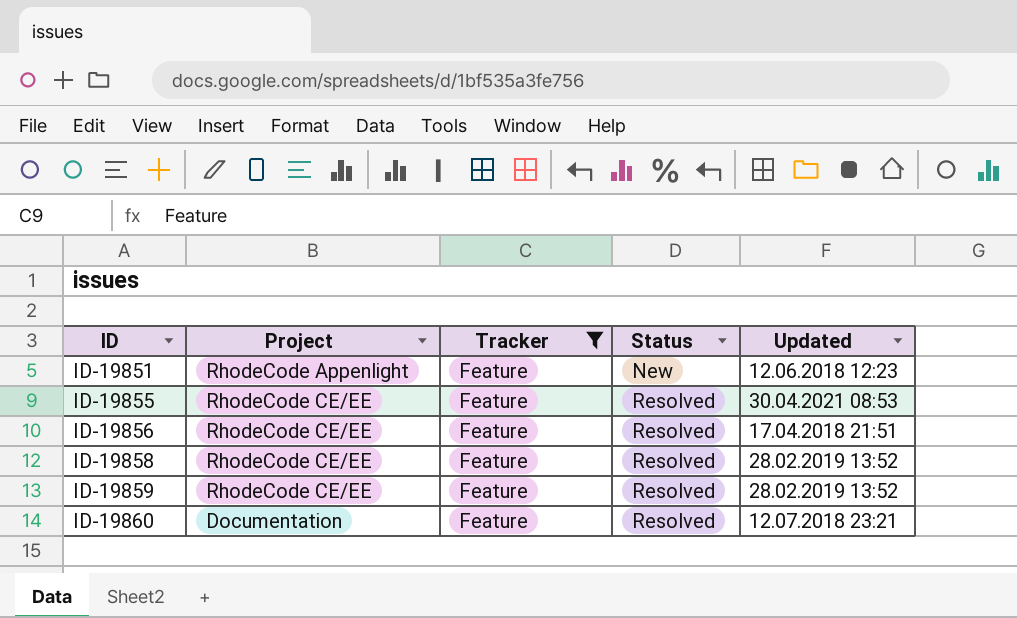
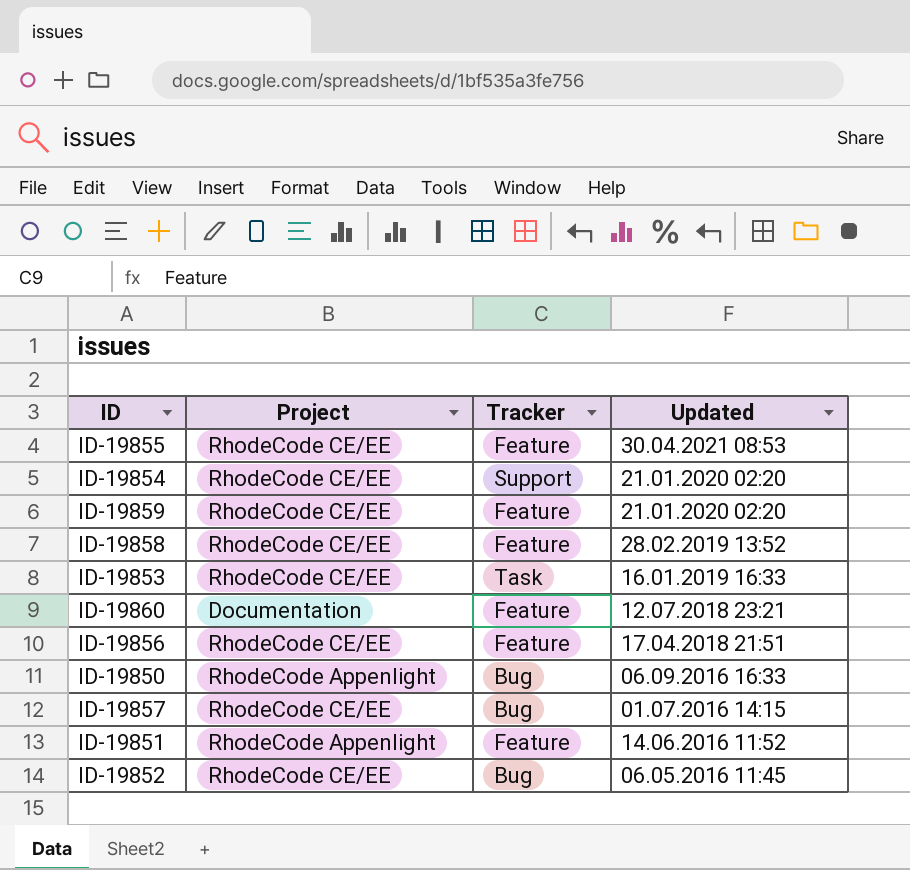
filter: Tracker = Feature -> none
row order: ID ascending -> Updated descending
column Status | position: 4 -> none
ID-19859 | Updated: 28.02.2019 13:52 -> 21.01.2020 02:20
ID-19851 | Updated: 12.06.2018 12:23 -> 14.06.2016 11:52

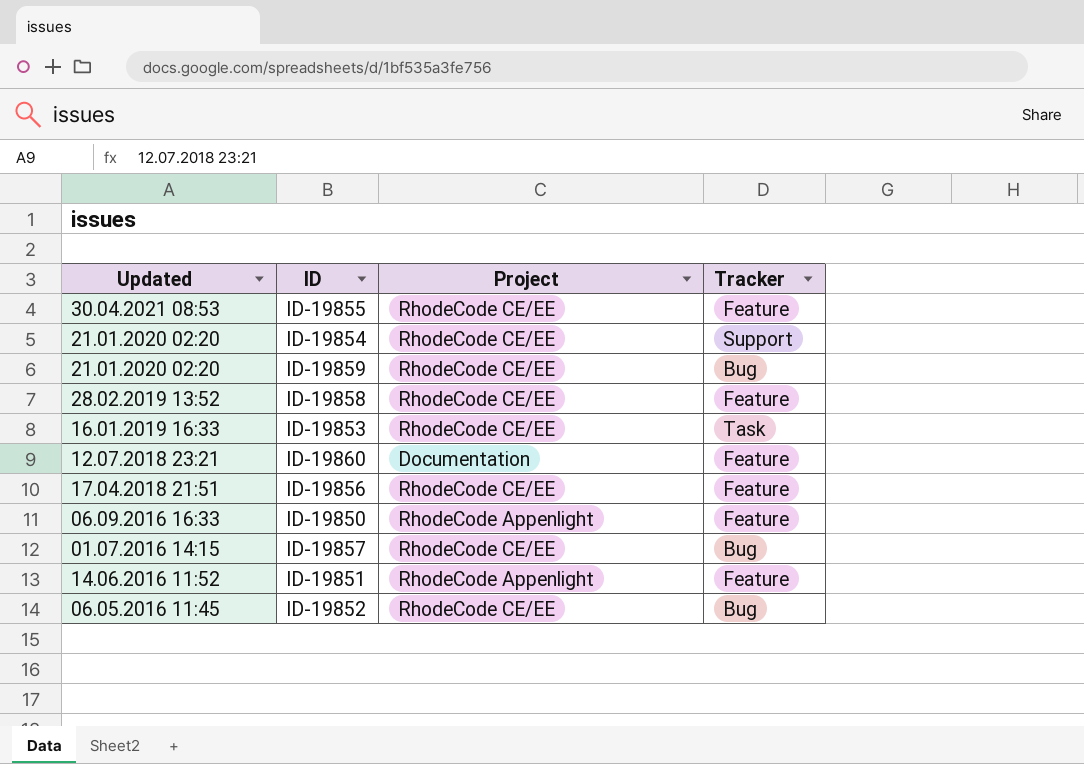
column Updated | position: 4 -> 1
ID-19859 | Tracker: Feature -> Bug
ID-19850 | Tracker: Bug -> Feature

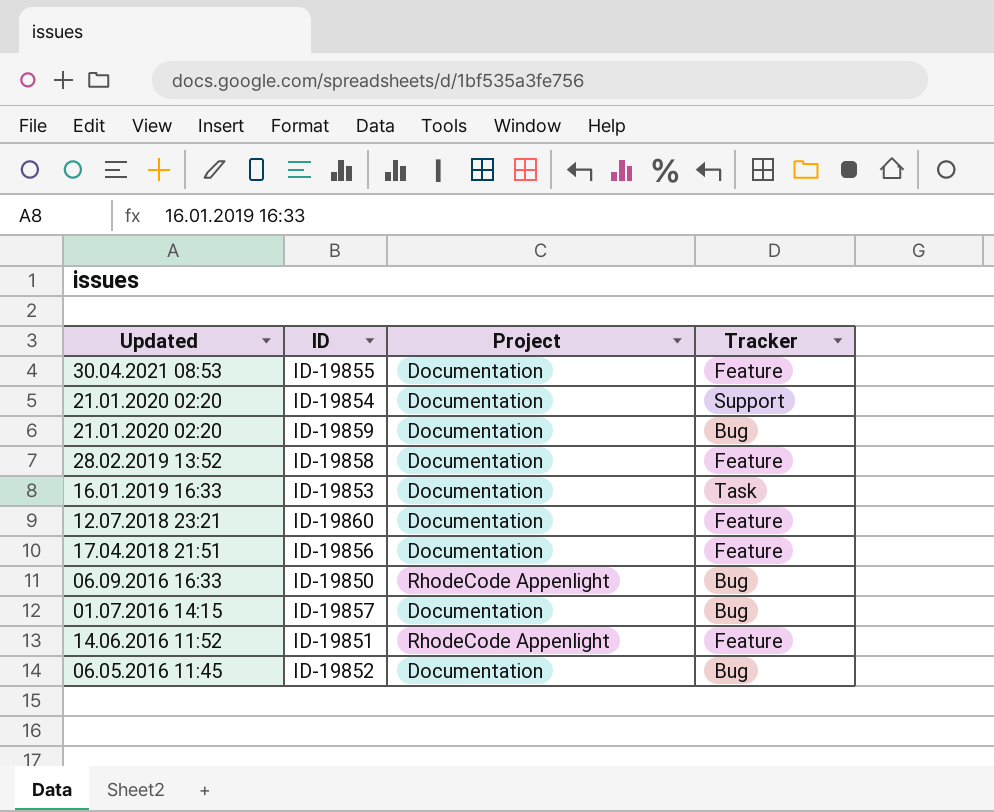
ID-19855 | Project: RhodeCode CE/EE -> Documentation
ID-19854 | Project: RhodeCode CE/EE -> Documentation
ID-19859 | Project: RhodeCode CE/EE -> Documentation
ID-19858 | Project: RhodeCode CE/EE -> Documentation
ID-19853 | Project: RhodeCode CE/EE -> Documentation
ID-19856 | Project: RhodeCode CE/EE -> Documentation
ID-19850 | Tracker: Feature -> Bug
ID-19857 | Project: RhodeCode CE/EE -> Documentation
ID-19852 | Project: RhodeCode CE/EE -> Documentation

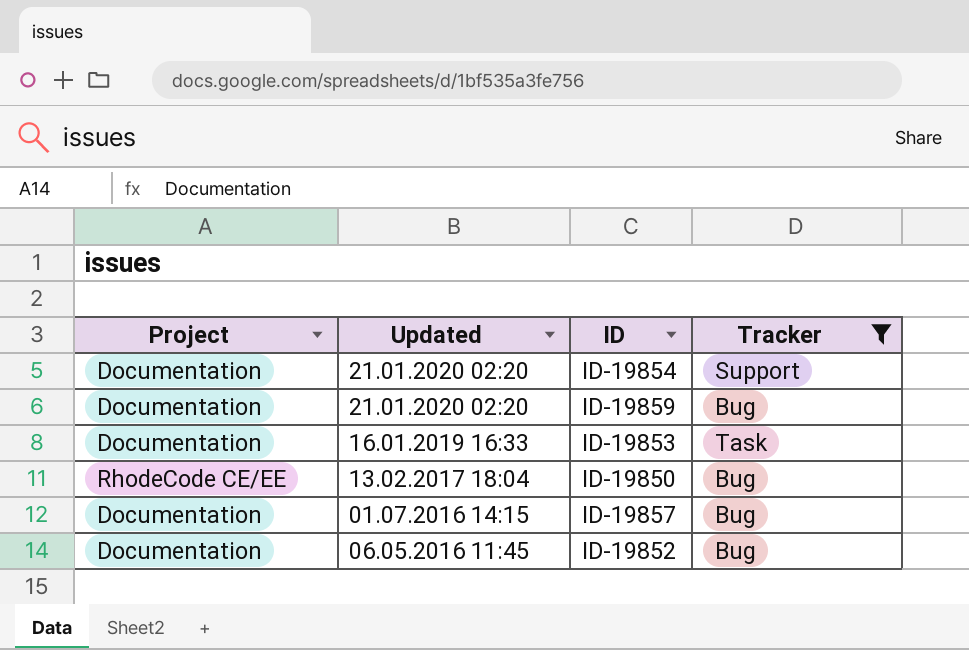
filter: none -> Tracker != Feature
column Project | position: 3 -> 1
ID-19850 | Project: RhodeCode Appenlight -> RhodeCode CE/EE
ID-19850 | Updated: 06.09.2016 16:33 -> 13.02.2017 18:04

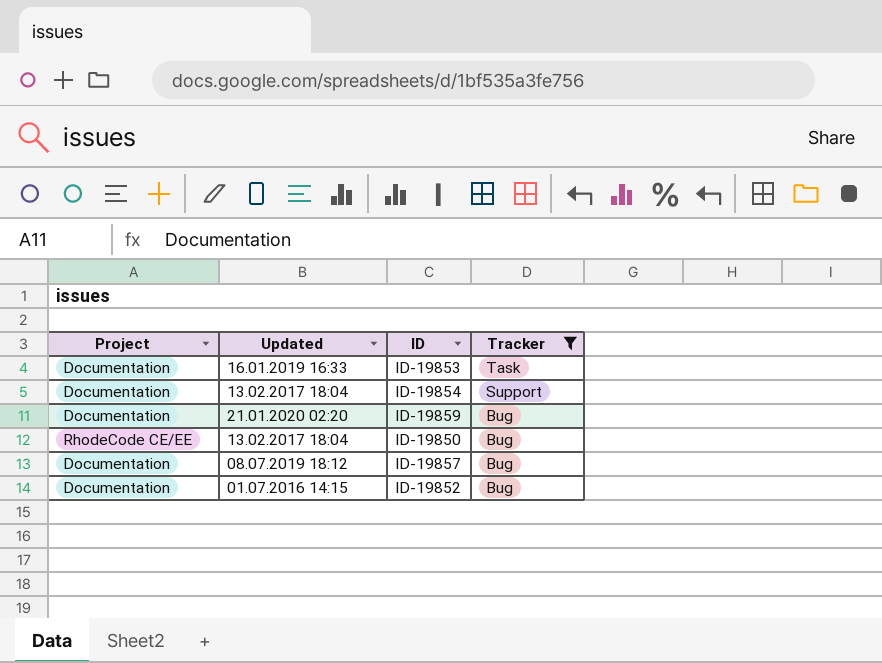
row order: Updated descending -> Tracker descending
ID-19854 | Updated: 21.01.2020 02:20 -> 13.02.2017 18:04
ID-19857 | Updated: 01.07.2016 14:15 -> 08.07.2019 18:12
ID-19852 | Updated: 06.05.2016 11:45 -> 01.07.2016 14:15

